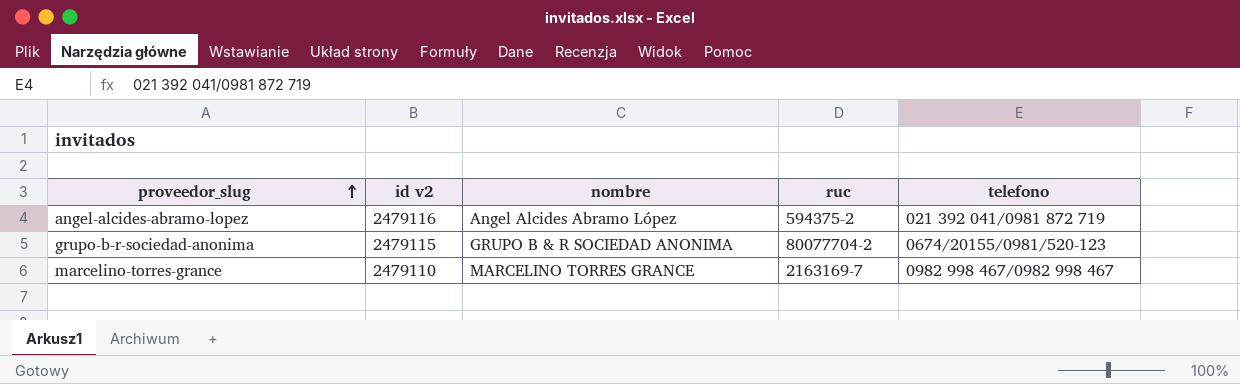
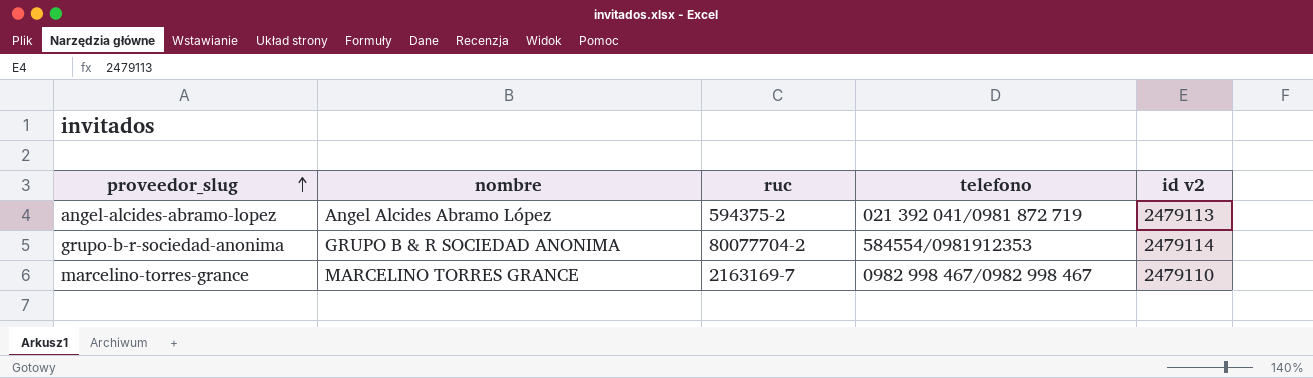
column id v2 | position: 2 -> 5
angel-alcides-abramo-lopez | id v2: 2479116 -> 2479113
grupo-b-r-sociedad-anonima | telefono: 0674/20155/0981/520-123 -> 584554/0981912353
grupo-b-r-sociedad-anonima | id v2: 2479115 -> 2479114

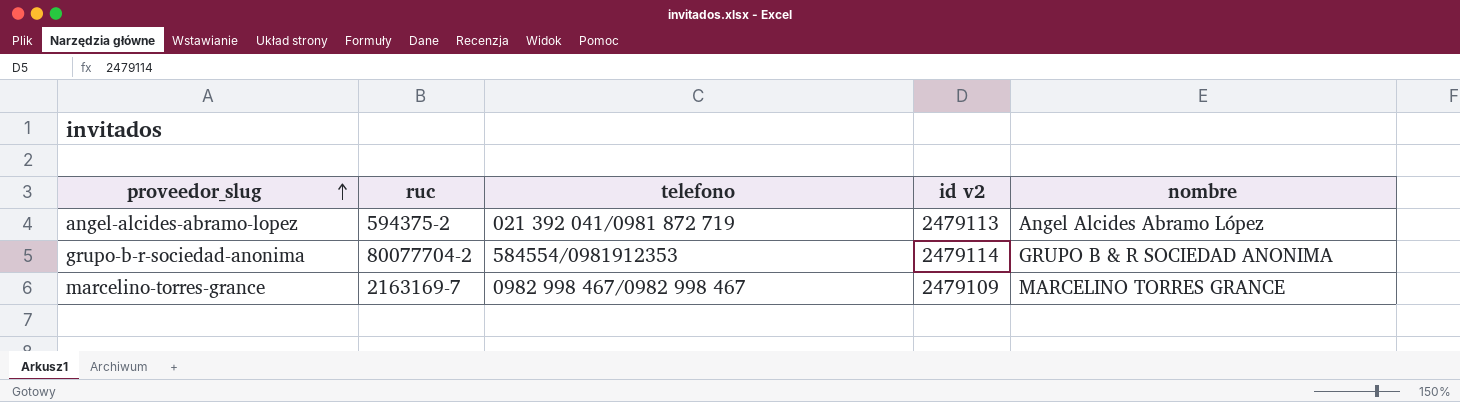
column nombre | position: 2 -> 5
marcelino-torres-grance | id v2: 2479110 -> 2479109

